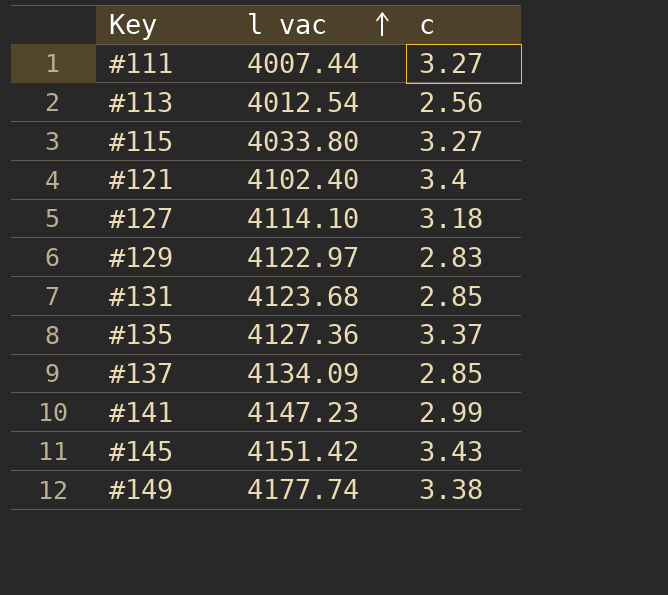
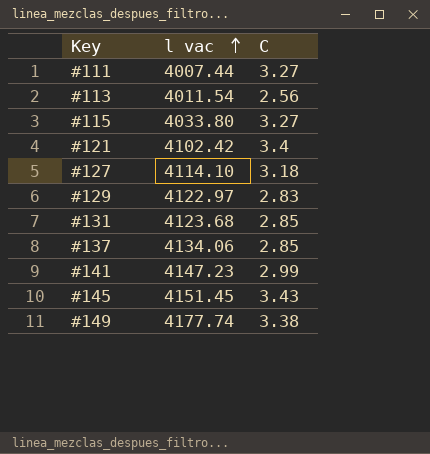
column name: c -> C
row #135: 4127.36 | 3.37 -> none
#113 | l vac: 4012.54 -> 4011.54
#121 | l vac: 4102.40 -> 4102.42
#137 | l vac: 4134.09 -> 4134.06
#145 | l vac: 4151.42 -> 4151.45

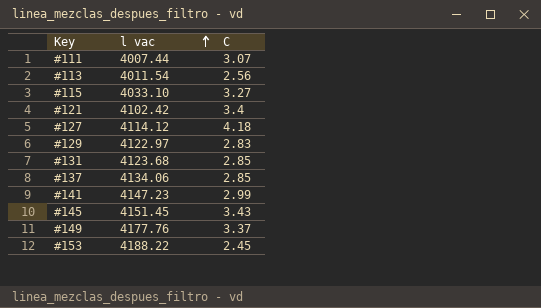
#111 | C: 3.27 -> 3.07
#115 | l vac: 4033.80 -> 4033.10
#127 | l vac: 4114.10 -> 4114.12
#127 | C: 3.18 -> 4.18
#149 | l vac: 4177.74 -> 4177.76
#149 | C: 3.38 -> 3.37
row #153: none -> 4188.22 | 2.45

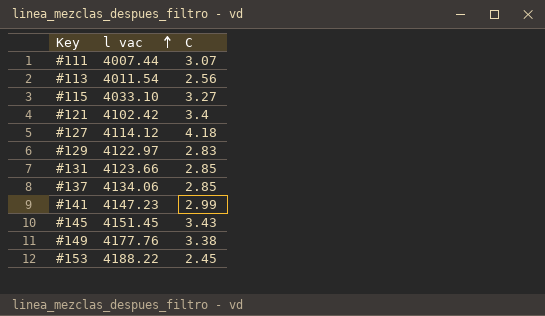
#131 | l vac: 4123.68 -> 4123.66
#149 | C: 3.37 -> 3.38

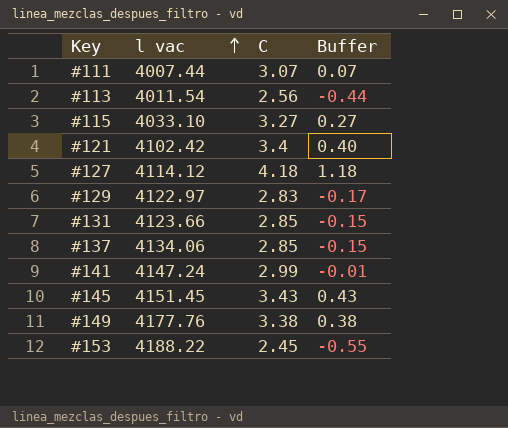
column Buffer | formula: none -> [C] - 3
#141 | l vac: 4147.23 -> 4147.24

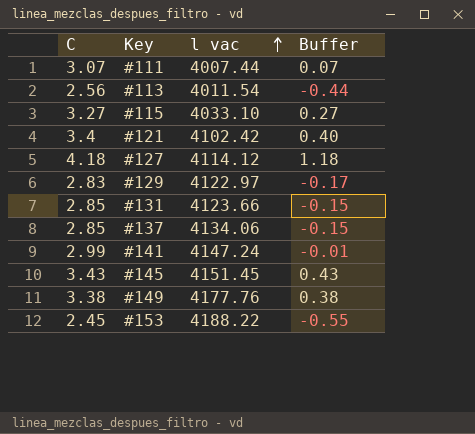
column C | position: 3 -> 1

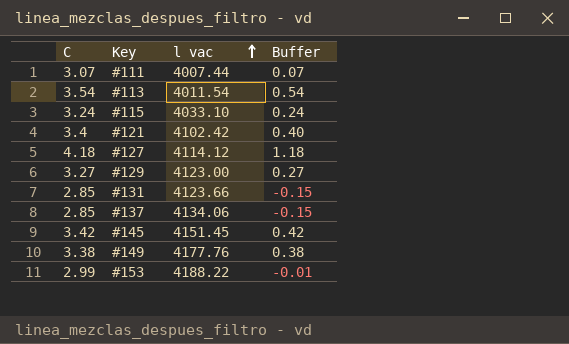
row #141: 2.99 | 4147.24 | -0.01 -> none
#113 | C: 2.56 -> 3.54
#113 | Buffer: -0.44 -> 0.54
#115 | C: 3.27 -> 3.24
#115 | Buffer: 0.27 -> 0.24
#129 | C: 2.83 -> 3.27
#129 | l vac: 4122.97 -> 4123.00
#129 | Buffer: -0.17 -> 0.27
#145 | C: 3.43 -> 3.42
#145 | Buffer: 0.43 -> 0.42
#153 | C: 2.45 -> 2.99
#153 | Buffer: -0.55 -> -0.01

